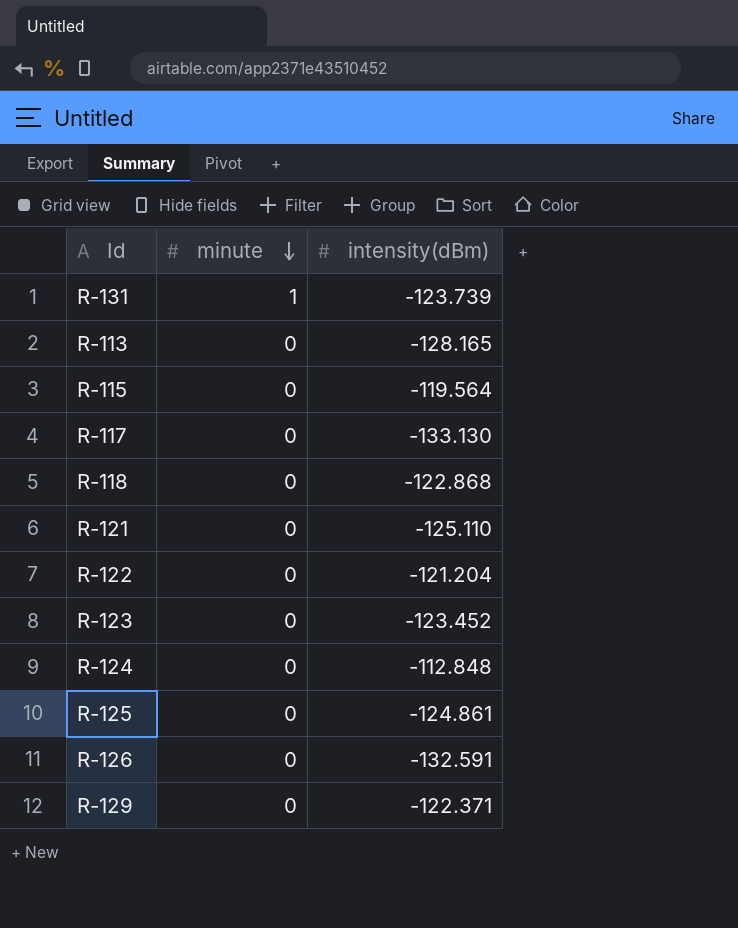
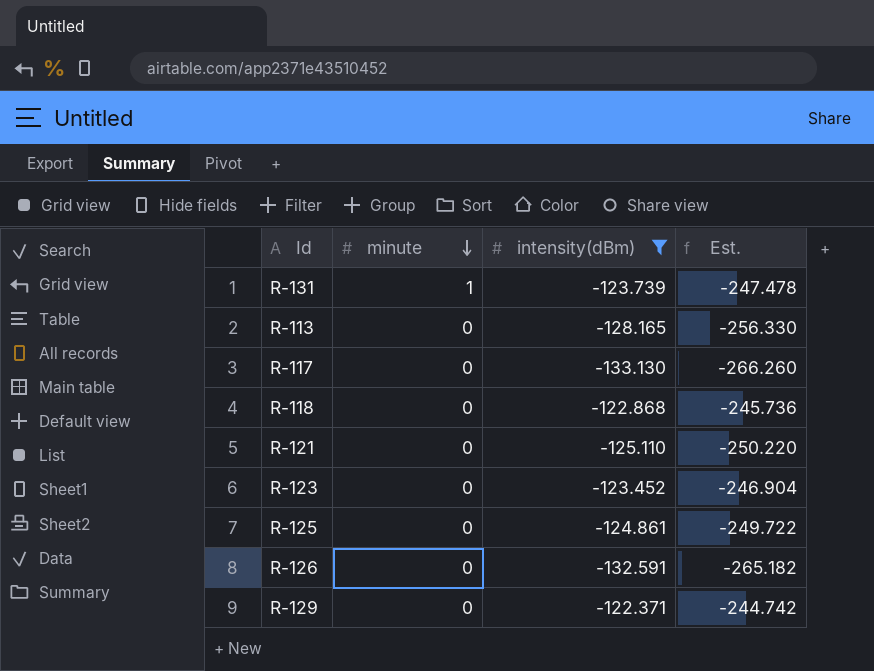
filter: none -> intensity(dBm) <= -122.371
column Est. | formula: none -> [intensity(dBm)] * 2

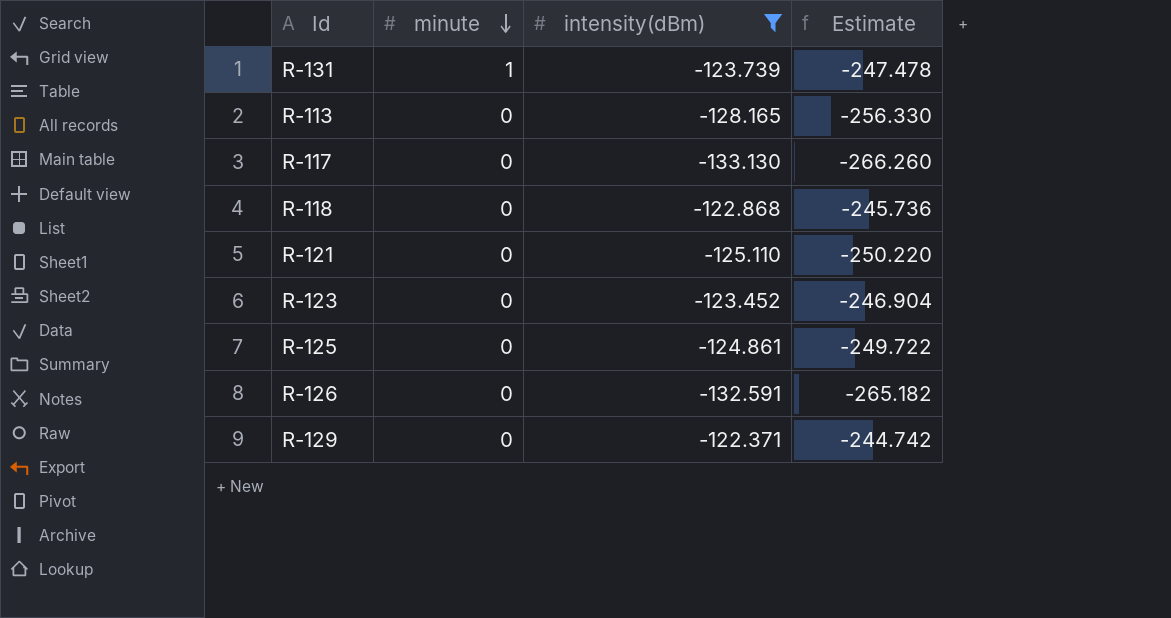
column name: Est. -> Estimate

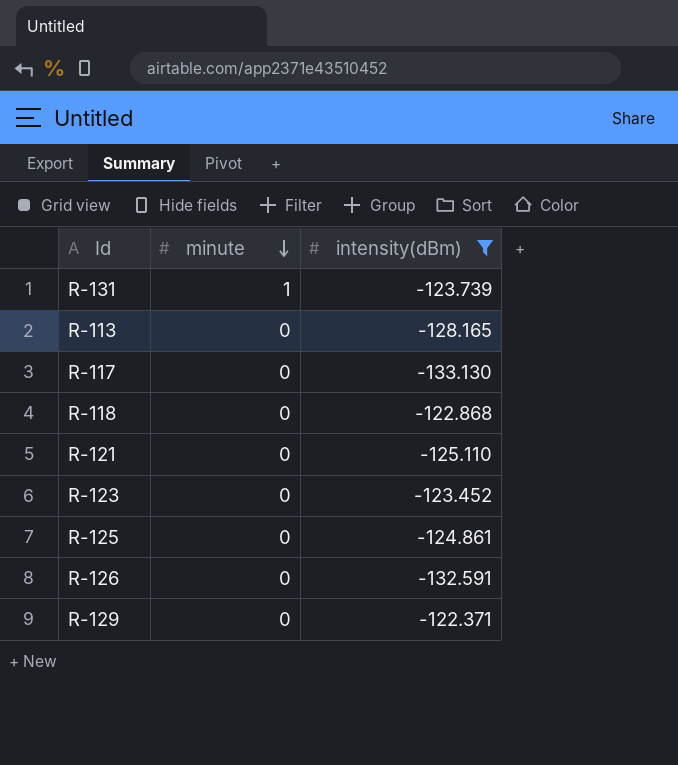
column Estimate | formula: [intensity(dBm)] * 2 -> none

